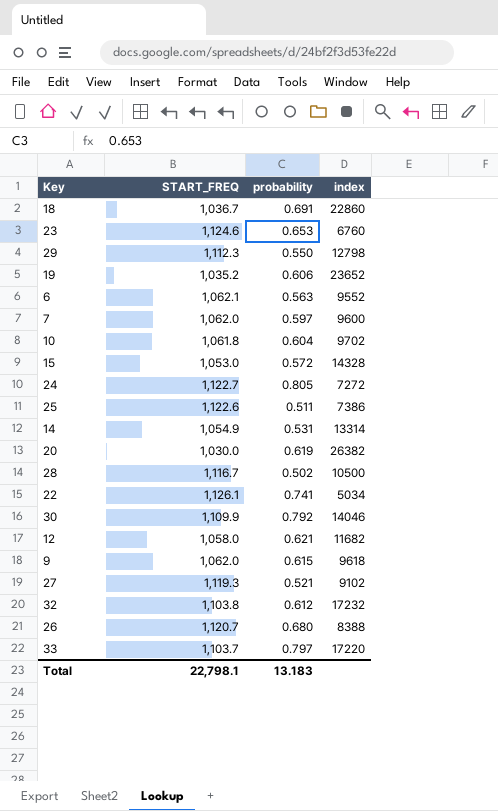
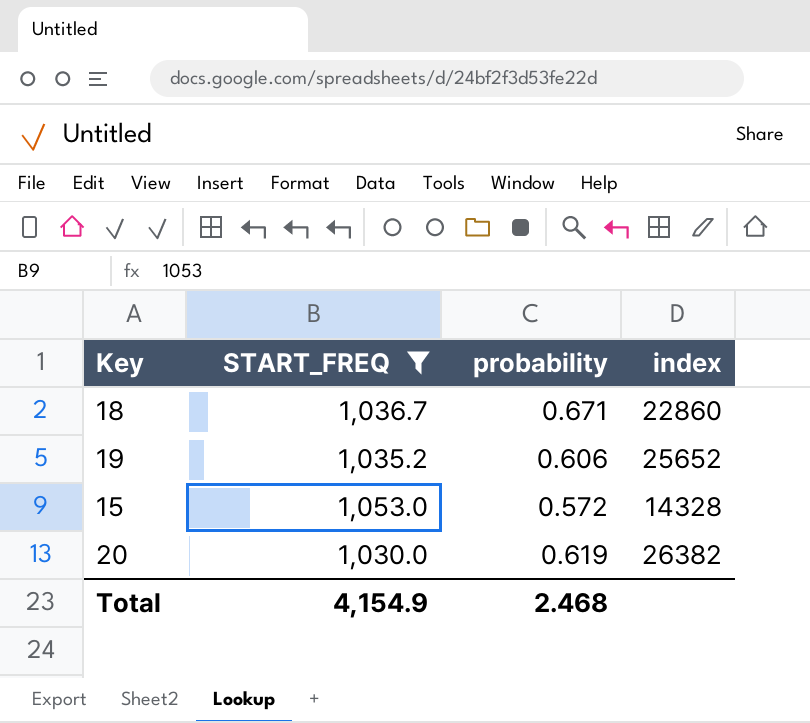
filter: none -> START_FREQ <= 1,053.0
18 | probability: 0.691 -> 0.671
19 | index: 23652 -> 25652
Total | START_FREQ: 22,798.1 -> 4,154.9
Total | probability: 13.183 -> 2.468

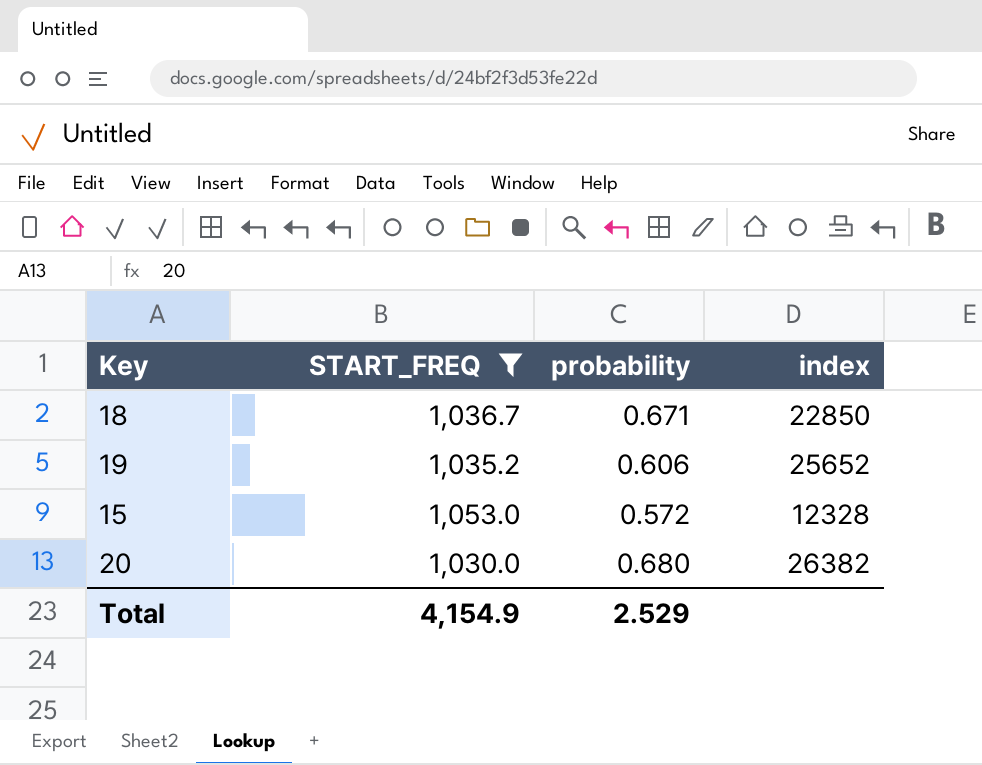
18 | index: 22860 -> 22850
15 | index: 14328 -> 12328
20 | probability: 0.619 -> 0.680
Total | probability: 2.468 -> 2.529

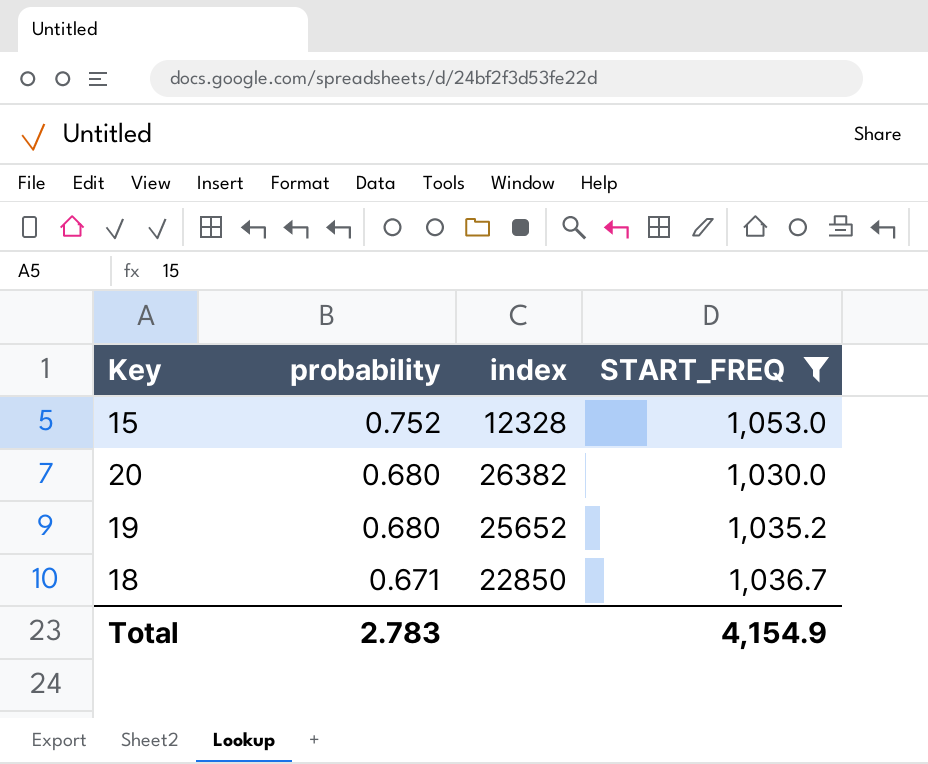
row order: none -> probability descending
column START_FREQ | position: 2 -> 4
15 | probability: 0.572 -> 0.752
19 | probability: 0.606 -> 0.680
Total | probability: 2.529 -> 2.783

